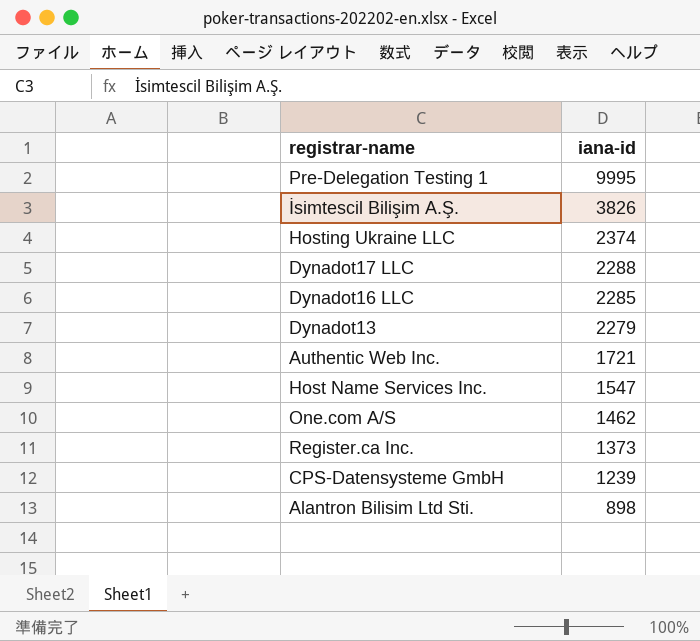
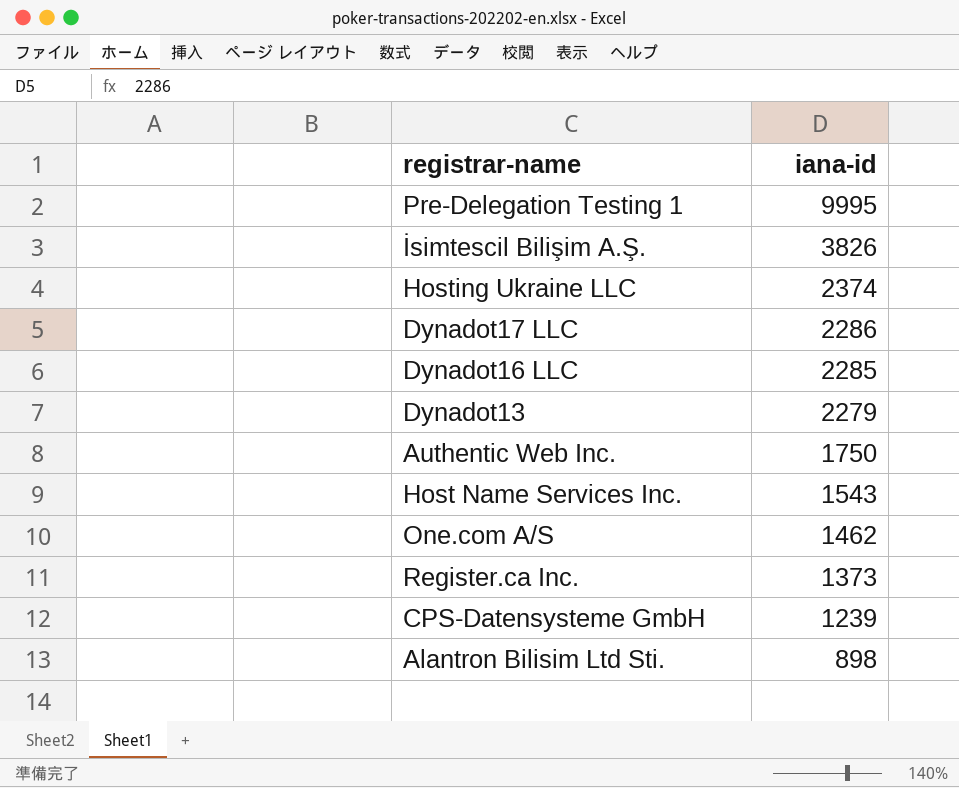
Dynadot17 LLC | iana-id: 2288 -> 2286
Authentic Web Inc. | iana-id: 1721 -> 1750
Host Name Services Inc. | iana-id: 1547 -> 1543

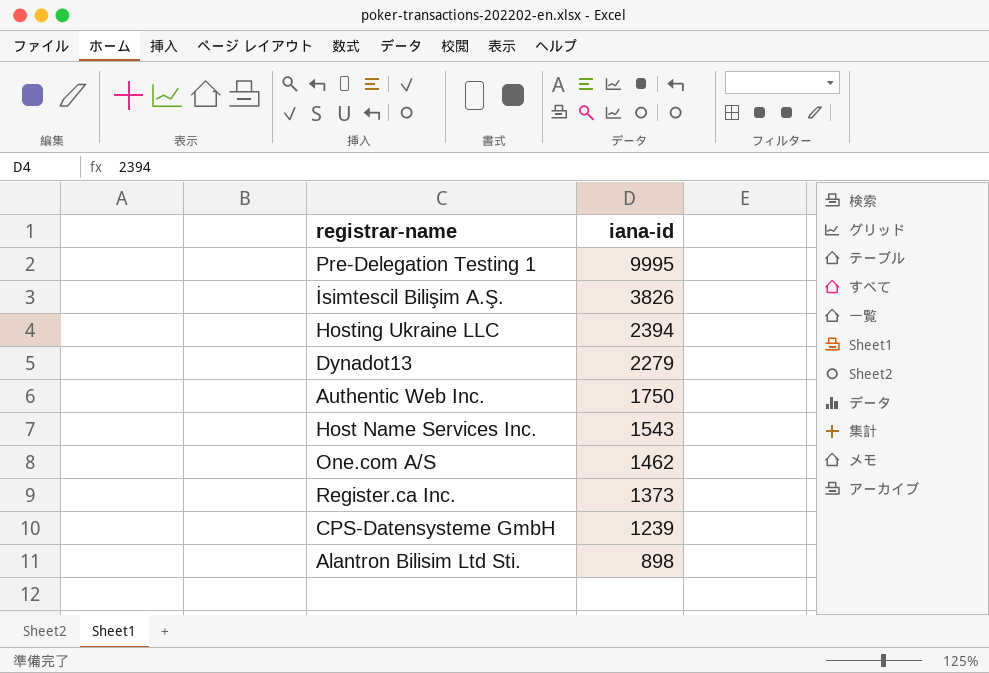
row Dynadot17 LLC: 2286 -> none
row Dynadot16 LLC: 2285 -> none
Hosting Ukraine LLC | iana-id: 2374 -> 2394

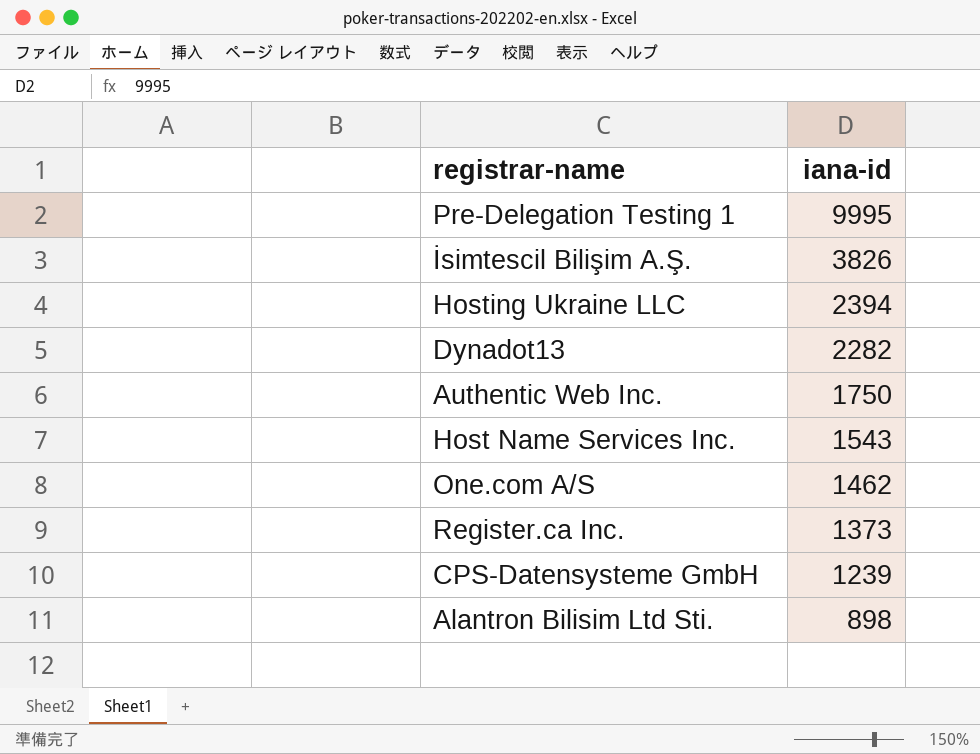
Dynadot13 | iana-id: 2279 -> 2282

